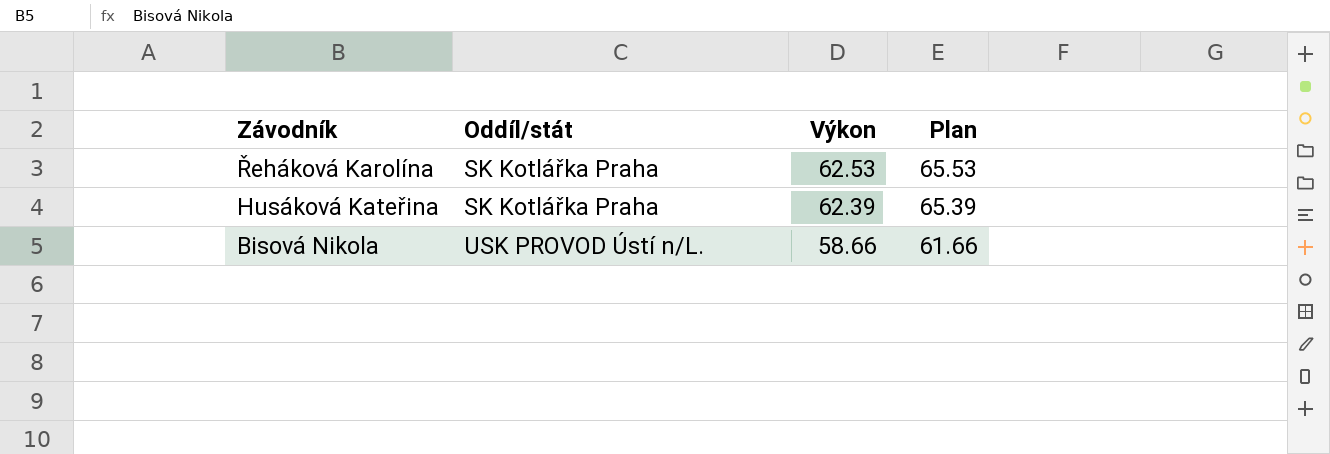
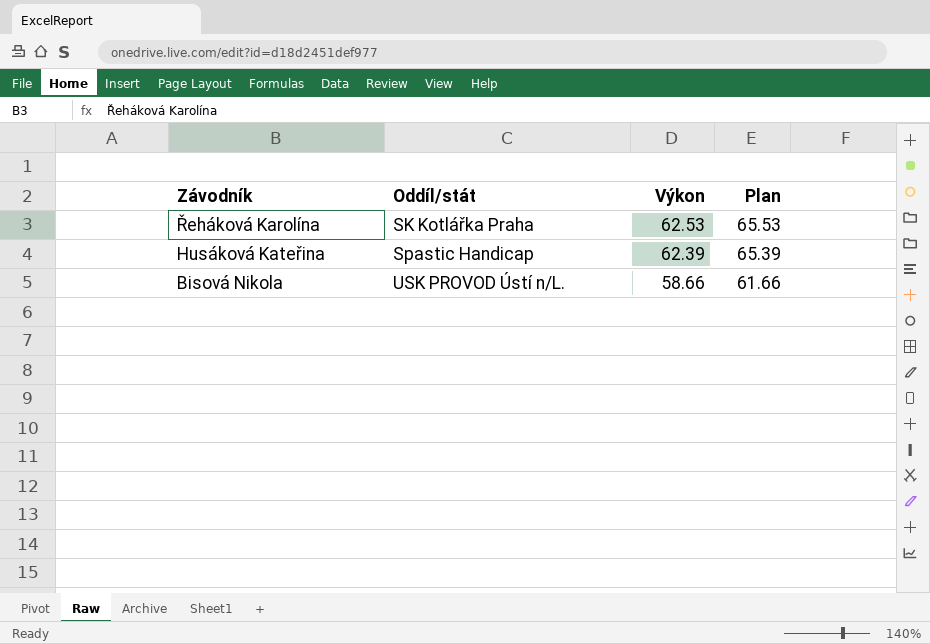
Husáková Kateřina | Oddíl/stát: SK Kotlářka Praha -> Spastic Handicap

